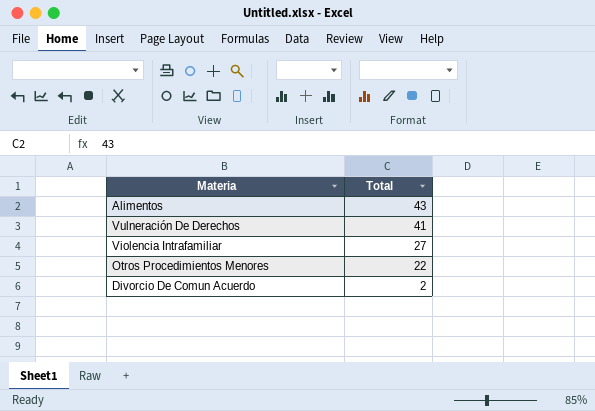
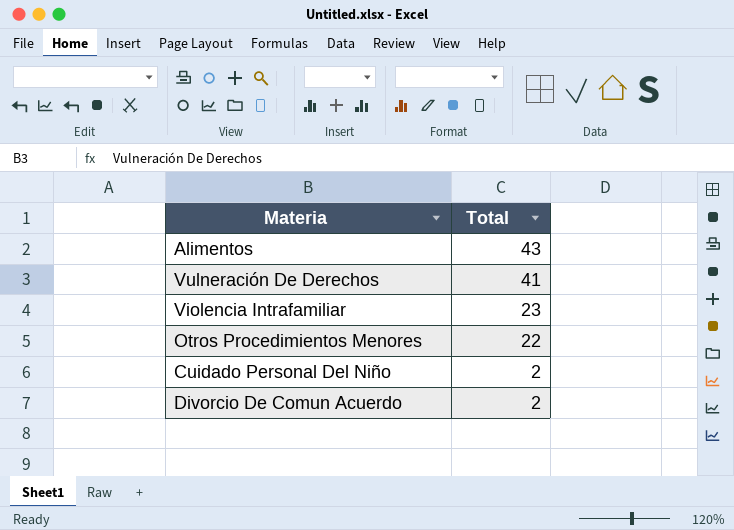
Violencia Intrafamiliar | Total: 27 -> 23
row Cuidado Personal Del Niño: none -> 2

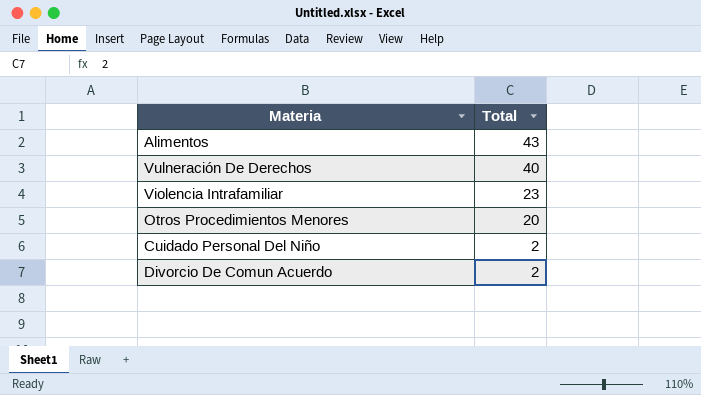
Vulneración De Derechos | Total: 41 -> 40
Otros Procedimientos Menores | Total: 22 -> 20

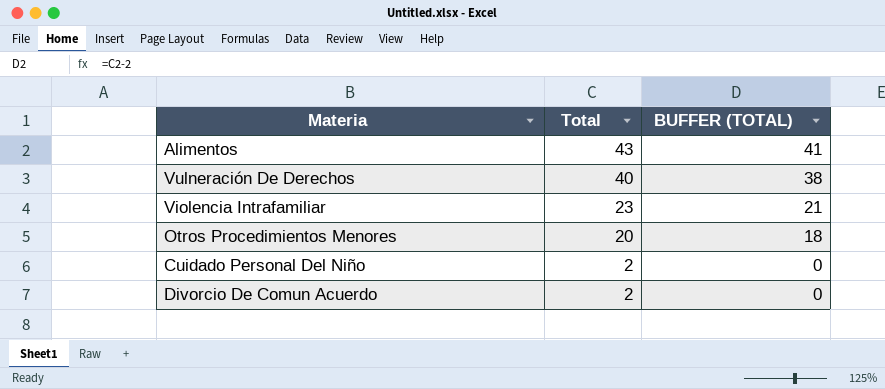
column BUFFER (TOTAL) | formula: none -> [Total] - 2

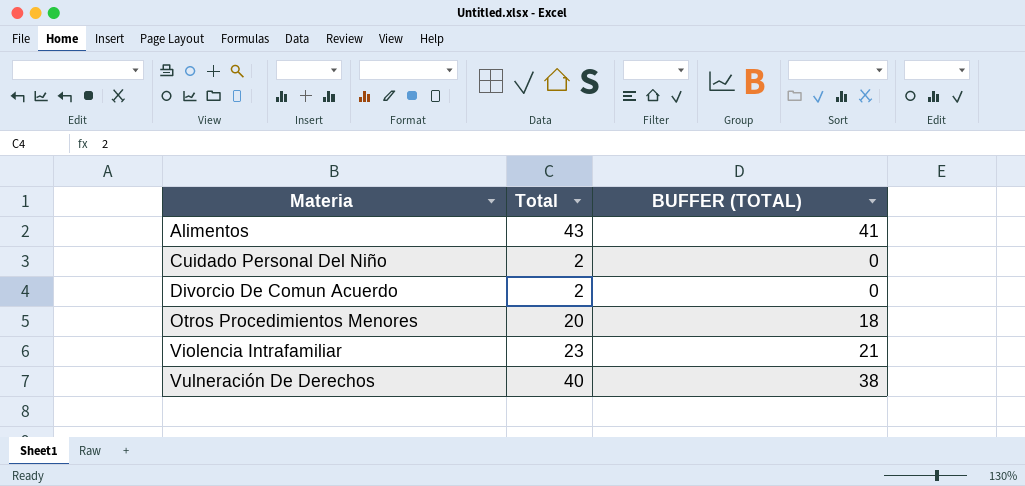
row order: Total descending -> Materia ascending

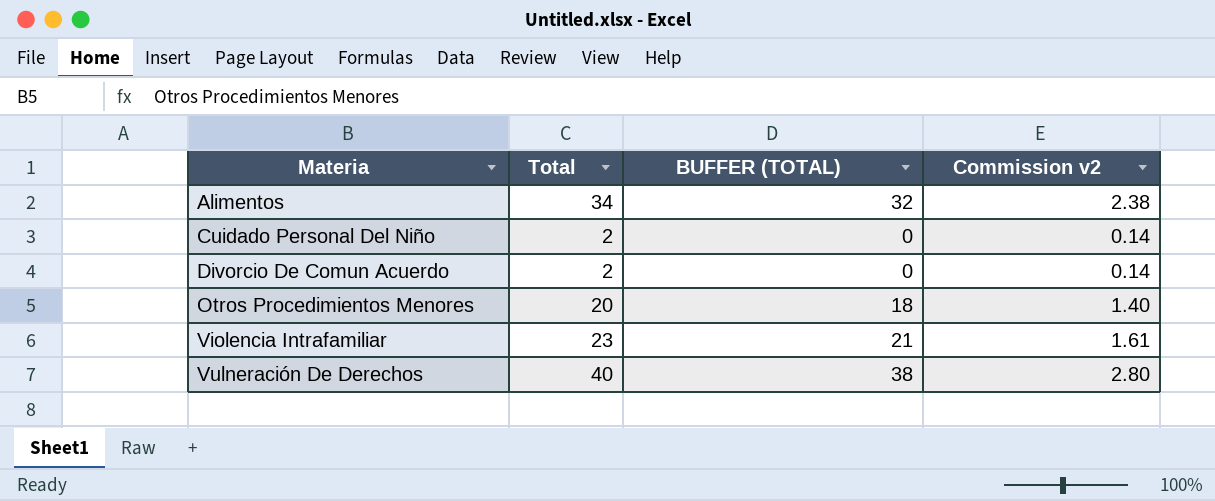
column Commission v2 | formula: none -> [Total] * 0.07
Alimentos | Total: 43 -> 34
Alimentos | BUFFER (TOTAL): 41 -> 32

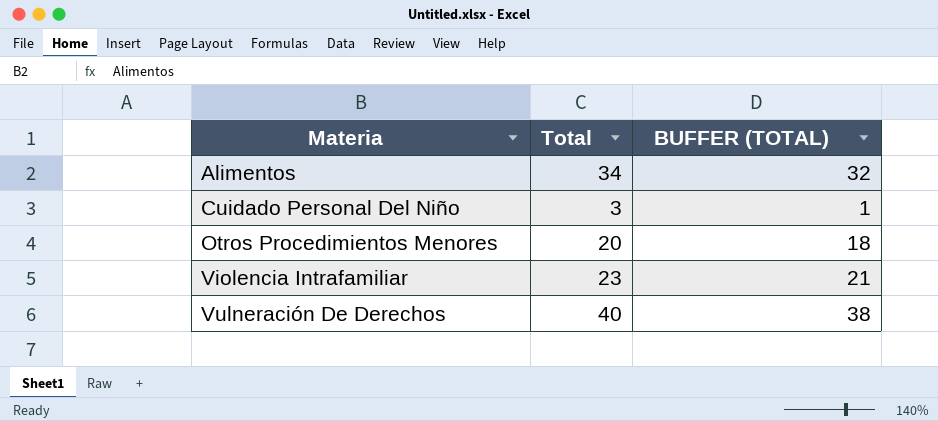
column Commission v2 | formula: [Total] * 0.07 -> none
row Divorcio De Comun Acuerdo: 2 | 0 | 0.14 -> none
Cuidado Personal Del Niño | Total: 2 -> 3
Cuidado Personal Del Niño | BUFFER (TOTAL): 0 -> 1

